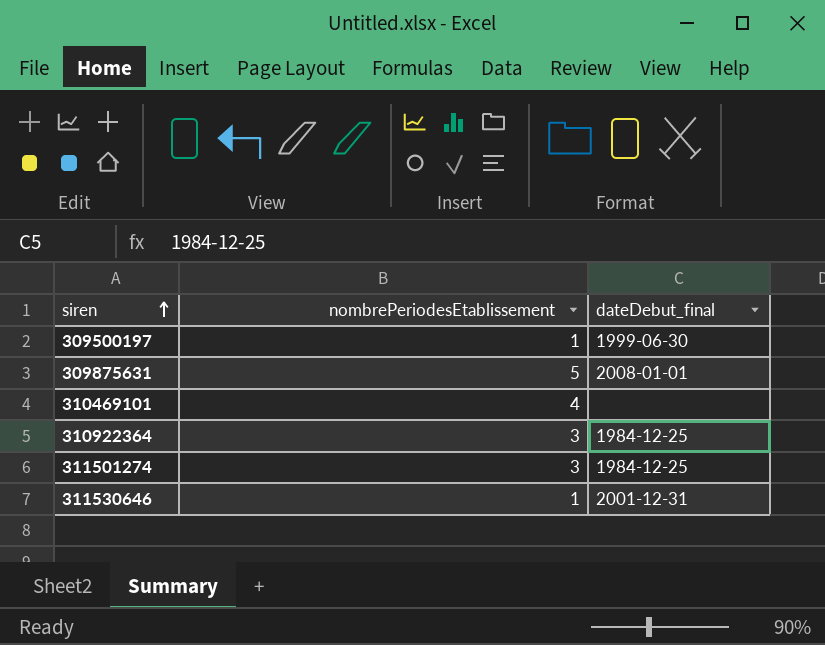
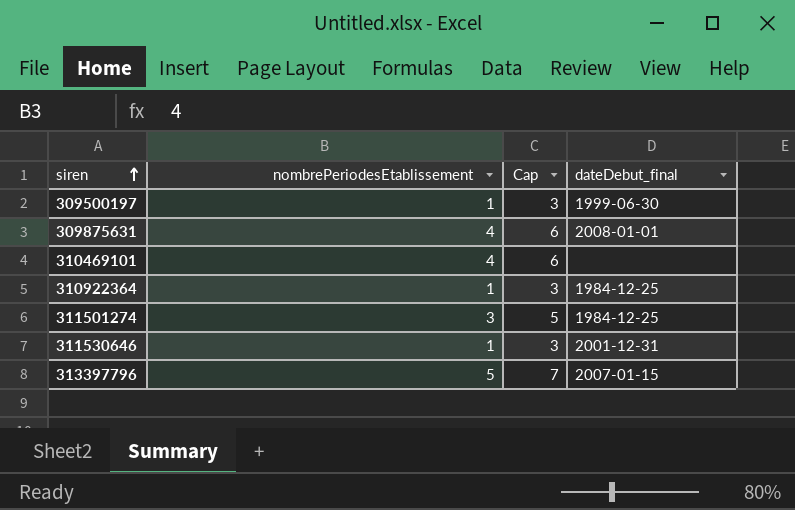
column Cap | formula: none -> [nombrePeriodesEtablissement] + 2
309875631 | nombrePeriodesEtablissement: 5 -> 4
310922364 | nombrePeriodesEtablissement: 3 -> 1
row 313397796: none -> 5 | 7 | 2007-01-15

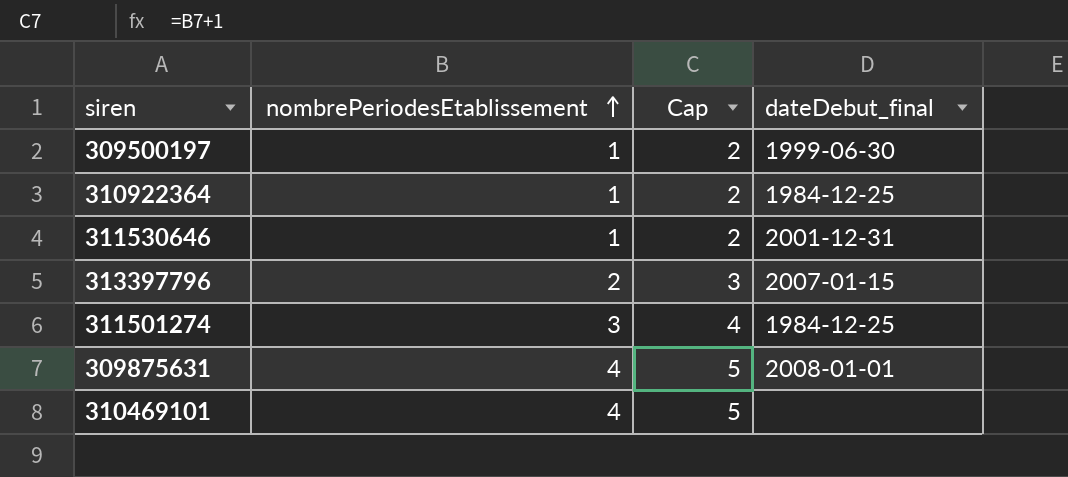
row order: siren ascending -> nombrePeriodesEtablissement ascending
column Cap | formula: [nombrePeriodesEtablissement] + 2 -> [nombrePeriodesEtablissement] + 1
313397796 | nombrePeriodesEtablissement: 5 -> 2

